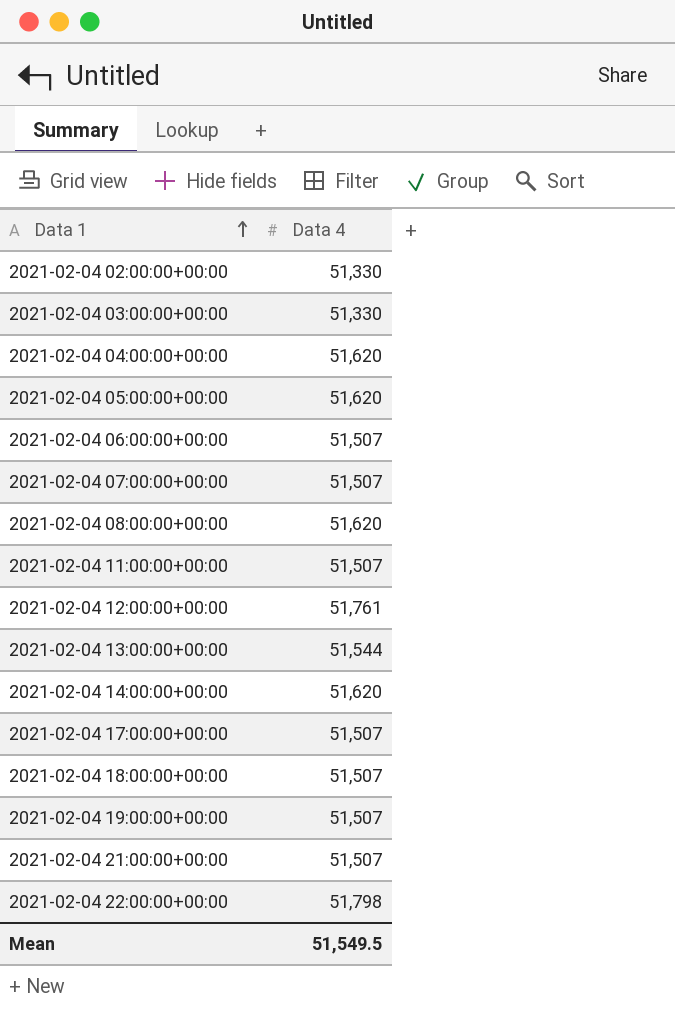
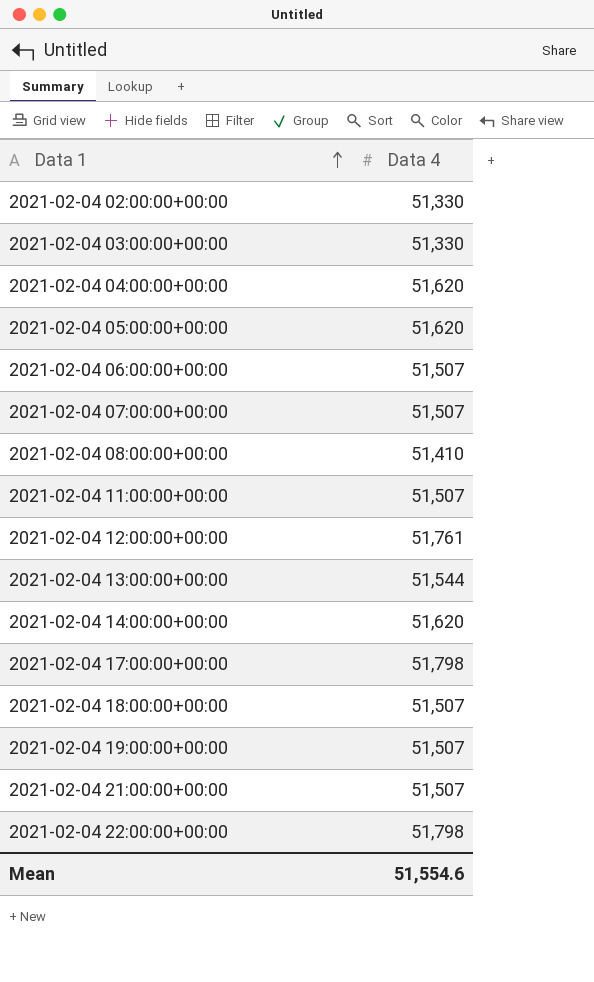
2021-02-04 08:00:00+00:00 | Data 4: 51,620 -> 51,410
2021-02-04 17:00:00+00:00 | Data 4: 51,507 -> 51,798
Mean | Data 4: 51,549.5 -> 51,554.6

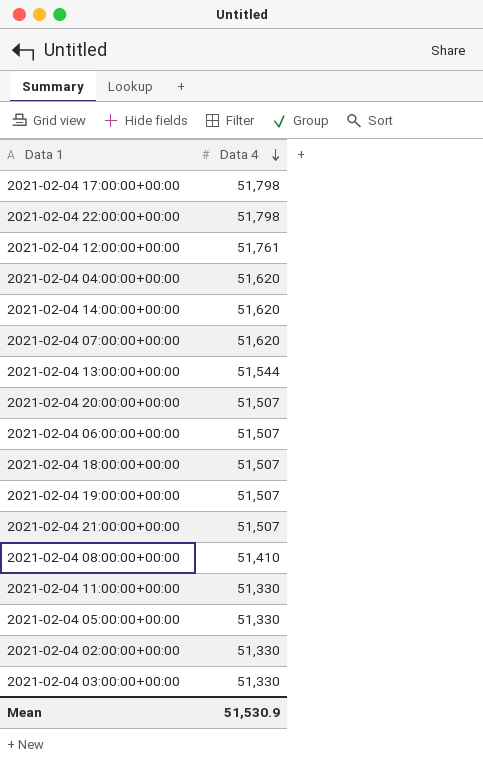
row order: Data 1 ascending -> Data 4 descending
2021-02-04 07:00:00+00:00 | Data 4: 51,507 -> 51,620
row 2021-02-04 20:00:00+00:00: none -> 51,507
2021-02-04 11:00:00+00:00 | Data 4: 51,507 -> 51,330
2021-02-04 05:00:00+00:00 | Data 4: 51,620 -> 51,330
Mean | Data 4: 51,554.6 -> 51,530.9

